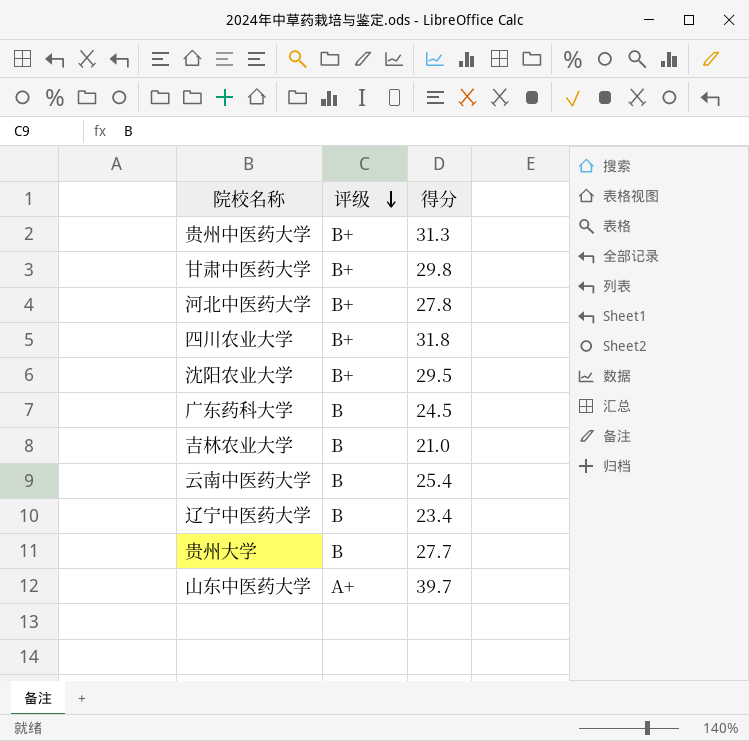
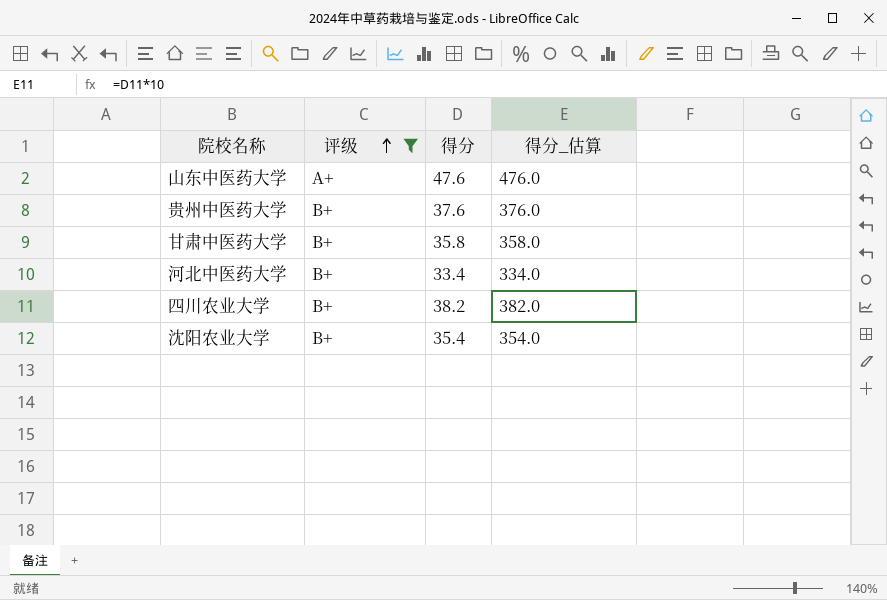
filter: none -> 评级 != B
row order: 评级 descending -> 评级 ascending
column 得分_估算 | formula: none -> [得分] * 10
山东中医药大学 | 得分: 39.7 -> 47.6
贵州中医药大学 | 得分: 31.3 -> 37.6
甘肃中医药大学 | 得分: 29.8 -> 35.8
河北中医药大学 | 得分: 27.8 -> 33.4
四川农业大学 | 得分: 31.8 -> 38.2
沈阳农业大学 | 得分: 29.5 -> 35.4

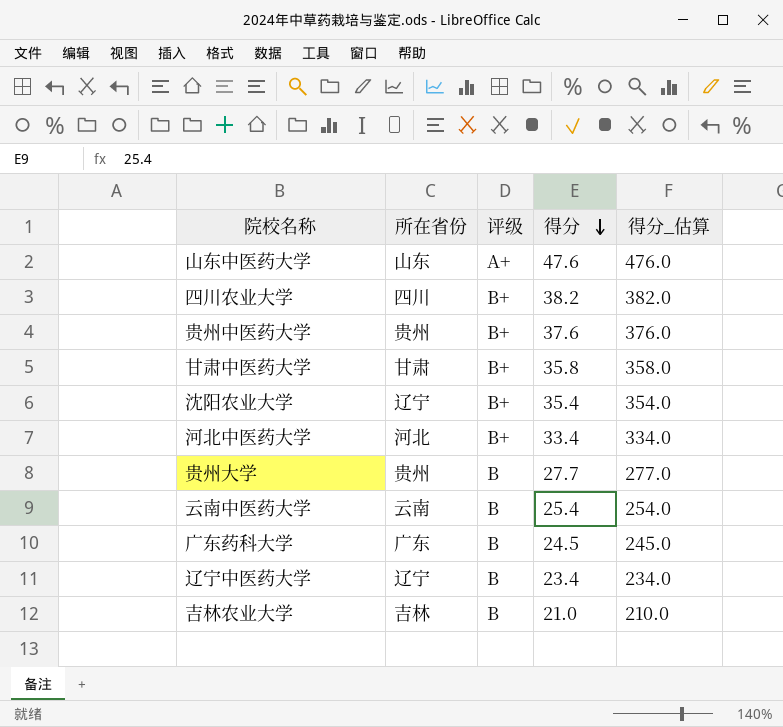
filter: 评级 != B -> none
row order: 评级 ascending -> 得分 descending
column 所在省份 | position: none -> 2

